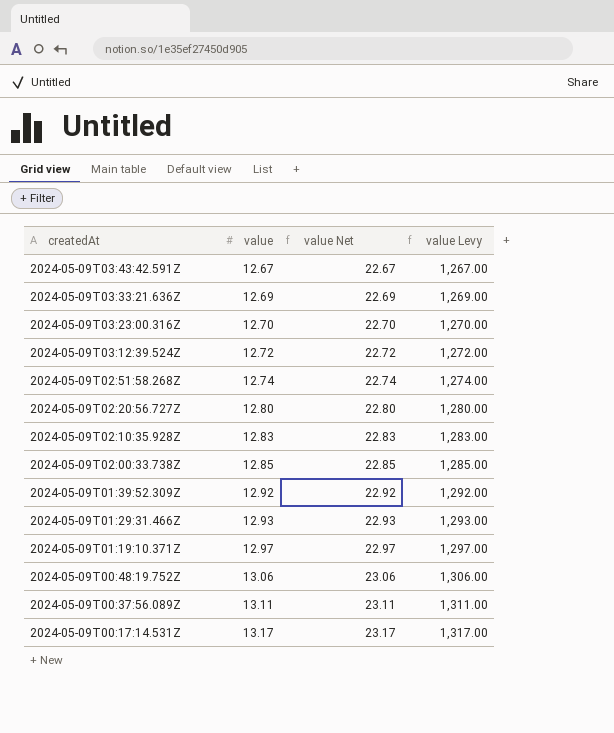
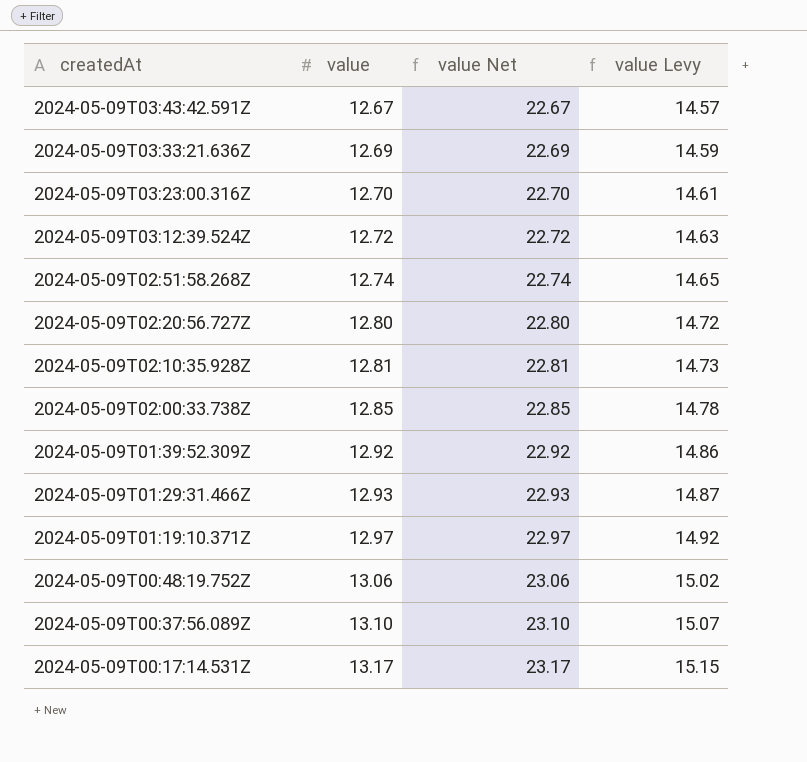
column value Levy | formula: [value] * 100 -> [value] * 1.15
2024-05-09T02:10:35.928Z | value: 12.83 -> 12.81
2024-05-09T02:10:35.928Z | value Net: 22.83 -> 22.81
2024-05-09T00:37:56.089Z | value: 13.11 -> 13.10
2024-05-09T00:37:56.089Z | value Net: 23.11 -> 23.10

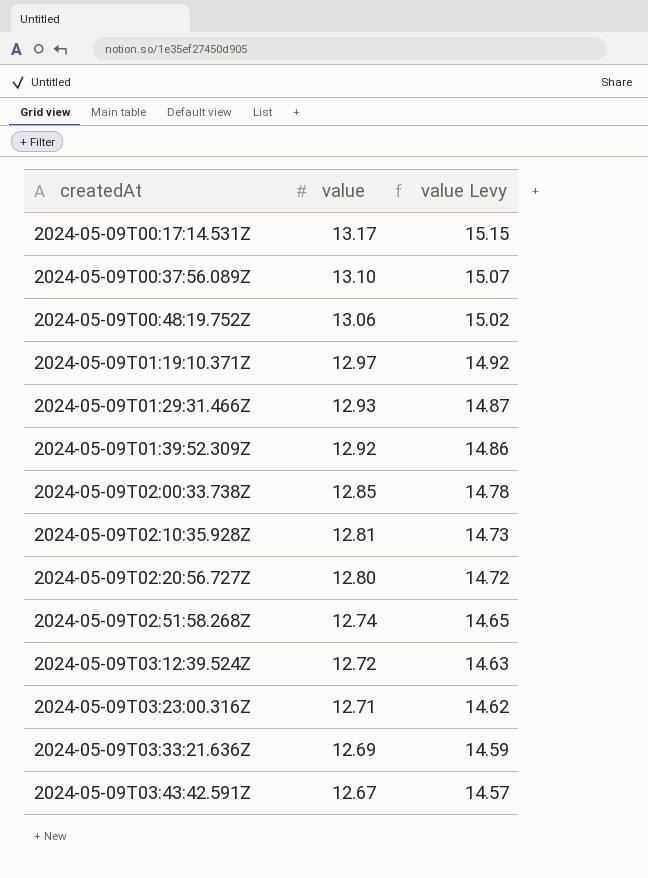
row order: createdAt descending -> createdAt ascending
column value Net | formula: [value] + 10 -> none
2024-05-09T03:23:00.316Z | value: 12.70 -> 12.71
2024-05-09T03:23:00.316Z | value Levy: 14.61 -> 14.62

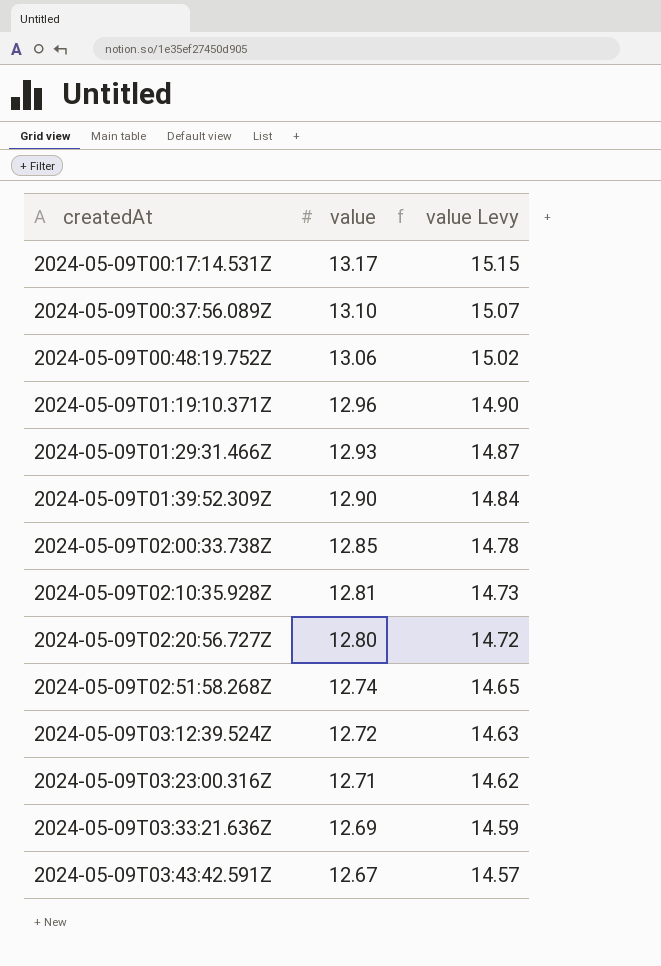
2024-05-09T01:19:10.371Z | value: 12.97 -> 12.96
2024-05-09T01:19:10.371Z | value Levy: 14.92 -> 14.90
2024-05-09T01:39:52.309Z | value: 12.92 -> 12.90
2024-05-09T01:39:52.309Z | value Levy: 14.86 -> 14.84

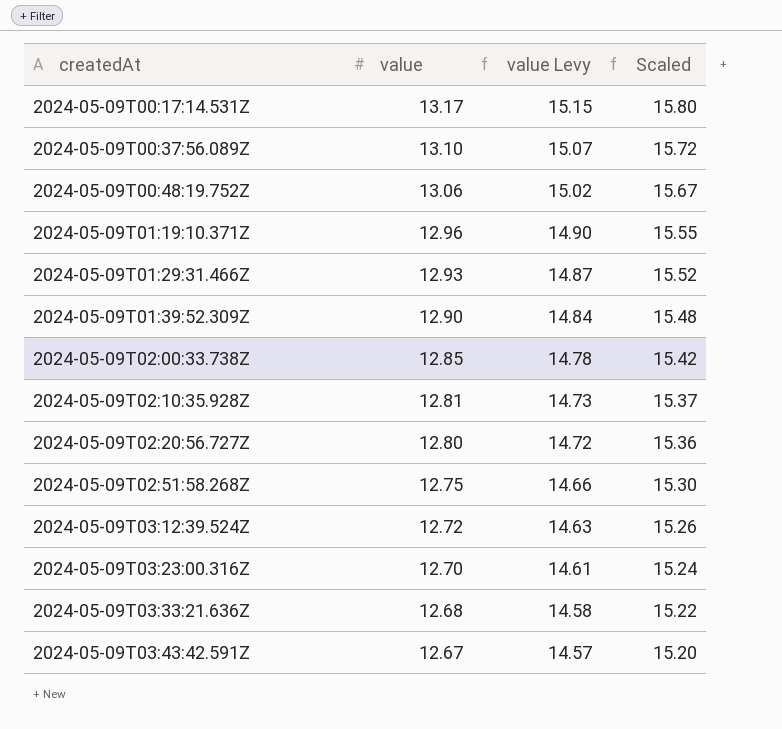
column Scaled | formula: none -> [value] * 1.2
2024-05-09T02:51:58.268Z | value: 12.74 -> 12.75
2024-05-09T02:51:58.268Z | value Levy: 14.65 -> 14.66
2024-05-09T03:23:00.316Z | value: 12.71 -> 12.70
2024-05-09T03:23:00.316Z | value Levy: 14.62 -> 14.61
2024-05-09T03:33:21.636Z | value: 12.69 -> 12.68
2024-05-09T03:33:21.636Z | value Levy: 14.59 -> 14.58

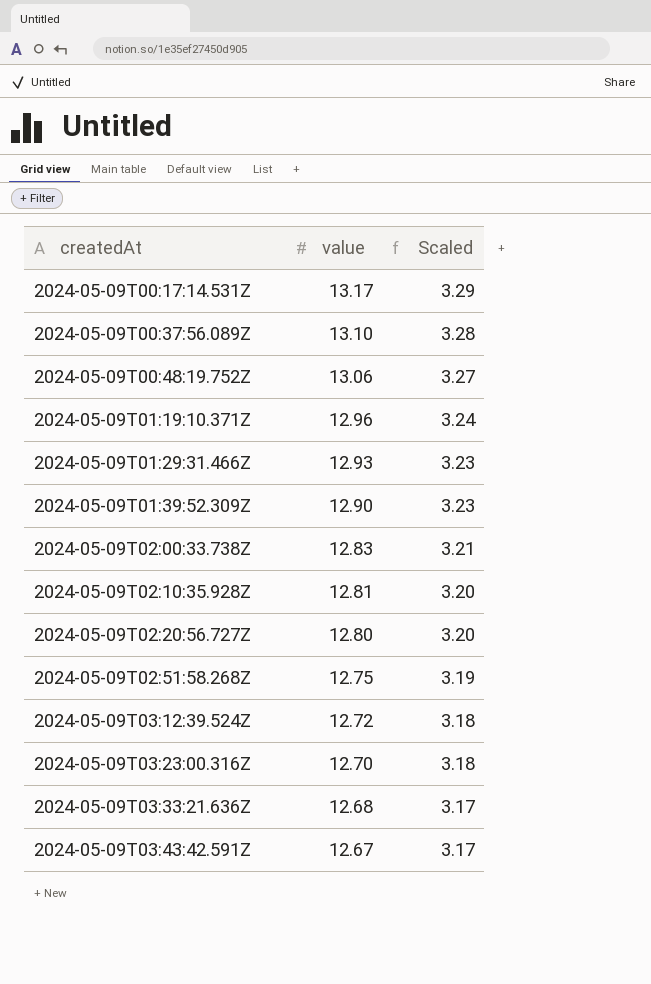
column value Levy | formula: [value] * 1.15 -> none
column Scaled | formula: [value] * 1.2 -> [value] * 0.25
2024-05-09T02:00:33.738Z | value: 12.85 -> 12.83

